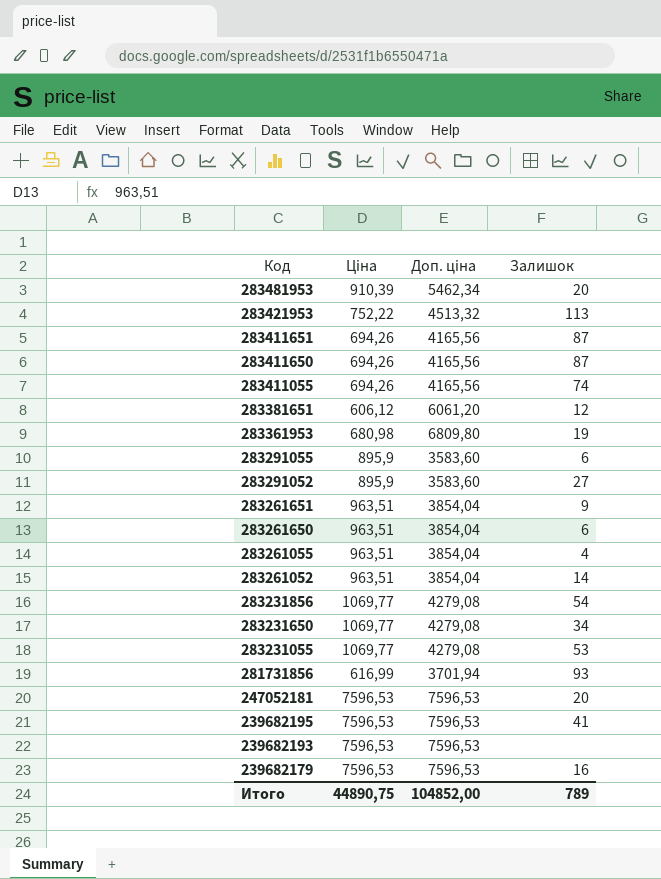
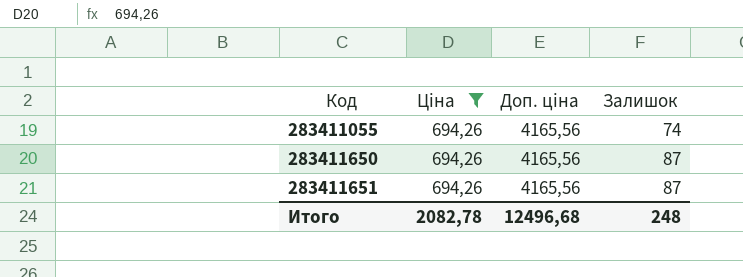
filter: none -> Ціна = 694,26
row order: Код descending -> Код ascending
Итого | Ціна: 44890,75 -> 2082,78
Итого | Доп. ціна: 104852,00 -> 12496,68
Итого | Залишок: 789 -> 248

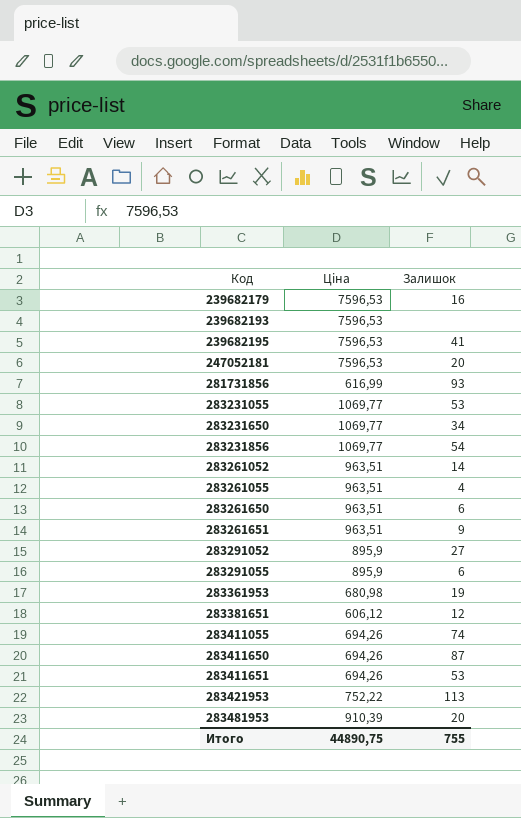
filter: Ціна = 694,26 -> none
column Доп. ціна | position: 3 -> none
283411651 | Залишок: 87 -> 53
Итого | Ціна: 2082,78 -> 44890,75
Итого | Залишок: 248 -> 755

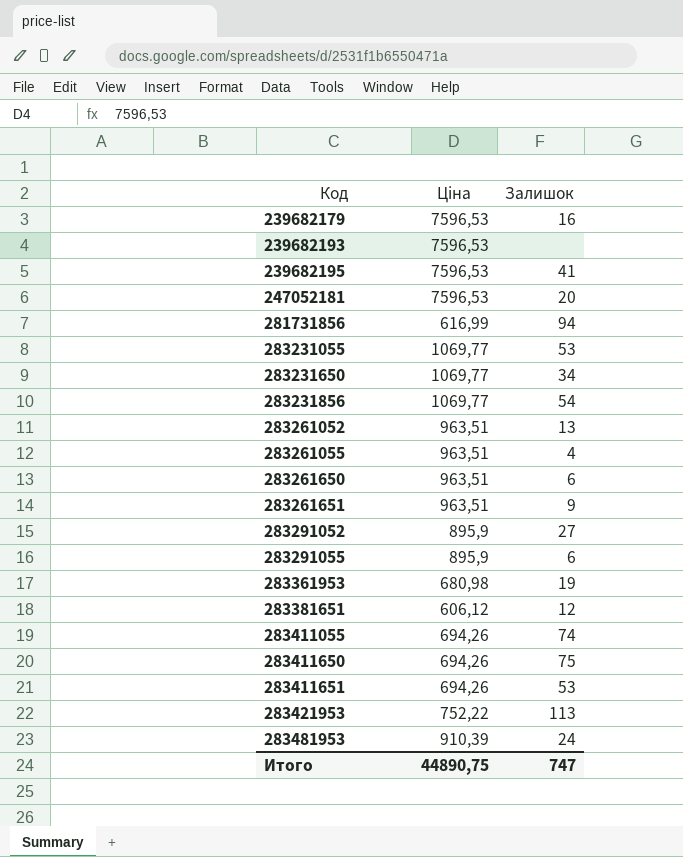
281731856 | Залишок: 93 -> 94
283261052 | Залишок: 14 -> 13
283411650 | Залишок: 87 -> 75
283481953 | Залишок: 20 -> 24
Итого | Залишок: 755 -> 747

